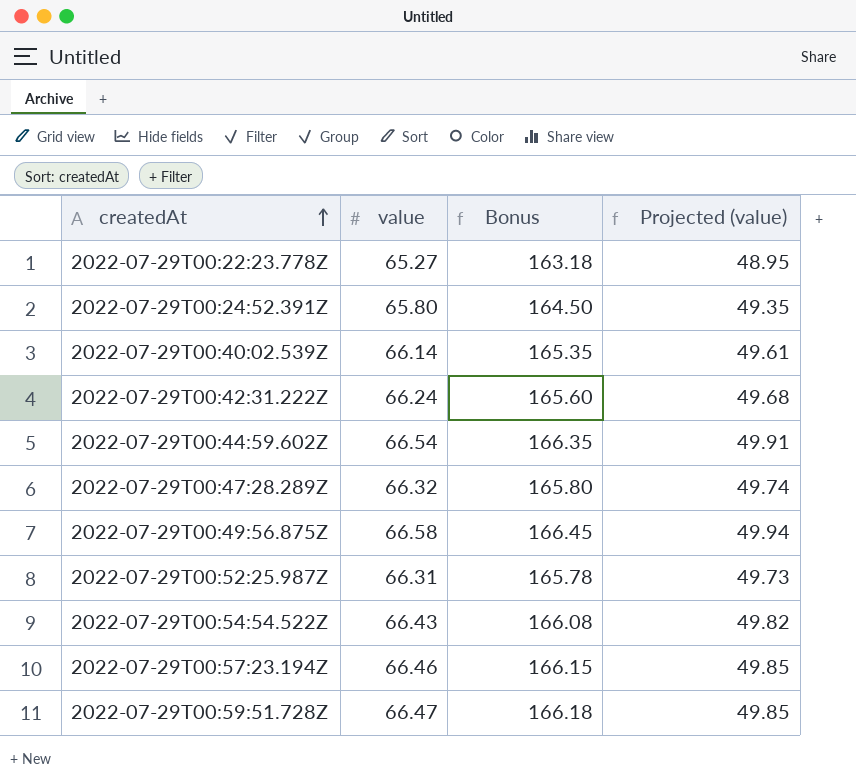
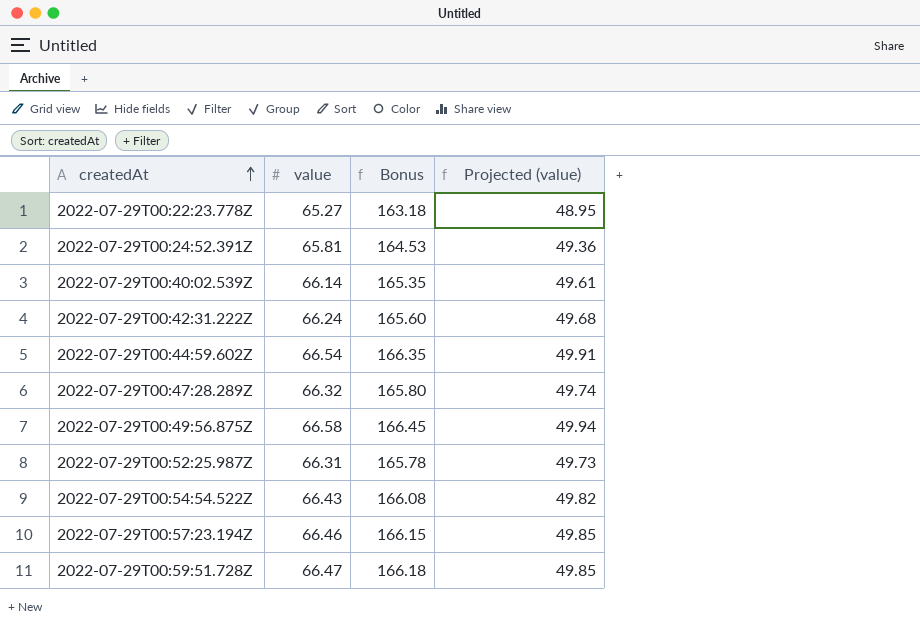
2022-07-29T00:24:52.391Z | value: 65.80 -> 65.81
2022-07-29T00:24:52.391Z | Bonus: 164.50 -> 164.53
2022-07-29T00:24:52.391Z | Projected (value): 49.35 -> 49.36

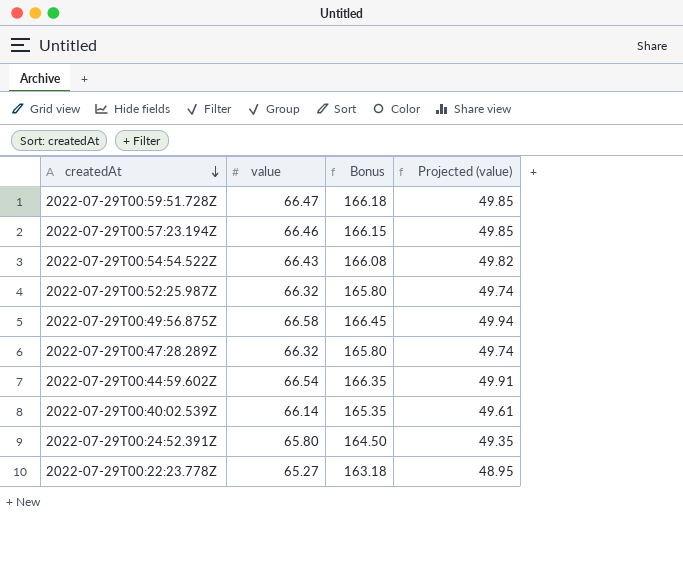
row order: createdAt ascending -> createdAt descending
row 2022-07-29T00:42:31.222Z: 66.24 | 165.60 | 49.68 -> none
2022-07-29T00:52:25.987Z | value: 66.31 -> 66.32
2022-07-29T00:52:25.987Z | Bonus: 165.78 -> 165.80
2022-07-29T00:52:25.987Z | Projected (value): 49.73 -> 49.74
2022-07-29T00:24:52.391Z | value: 65.81 -> 65.80
2022-07-29T00:24:52.391Z | Bonus: 164.53 -> 164.50
2022-07-29T00:24:52.391Z | Projected (value): 49.36 -> 49.35

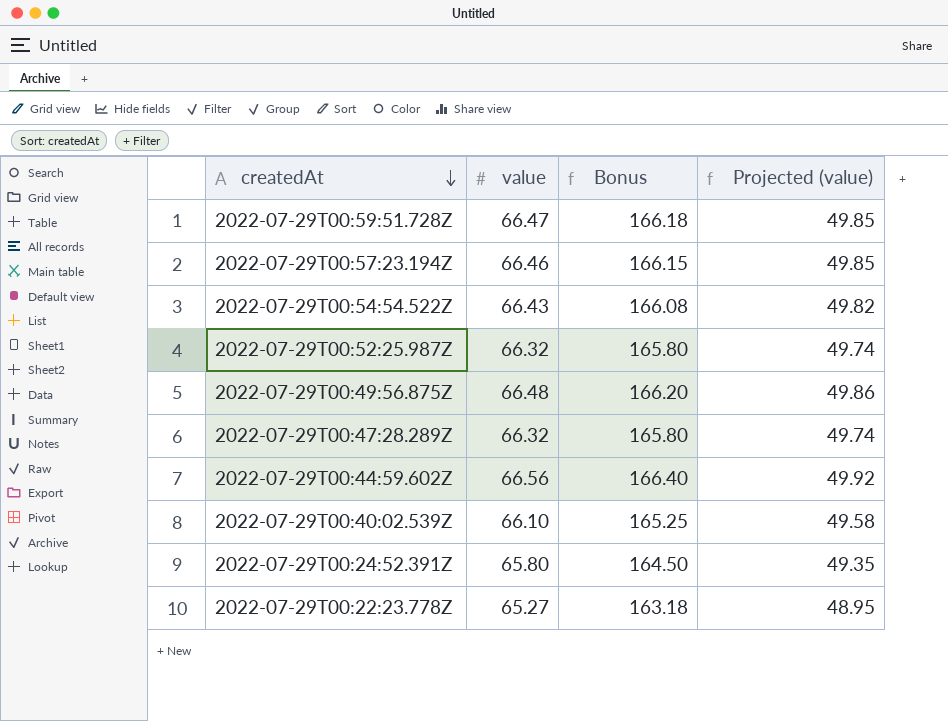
2022-07-29T00:49:56.875Z | value: 66.58 -> 66.48
2022-07-29T00:49:56.875Z | Bonus: 166.45 -> 166.20
2022-07-29T00:49:56.875Z | Projected (value): 49.94 -> 49.86
2022-07-29T00:44:59.602Z | value: 66.54 -> 66.56
2022-07-29T00:44:59.602Z | Bonus: 166.35 -> 166.40
2022-07-29T00:44:59.602Z | Projected (value): 49.91 -> 49.92
2022-07-29T00:40:02.539Z | value: 66.14 -> 66.10
2022-07-29T00:40:02.539Z | Bonus: 165.35 -> 165.25
2022-07-29T00:40:02.539Z | Projected (value): 49.61 -> 49.58

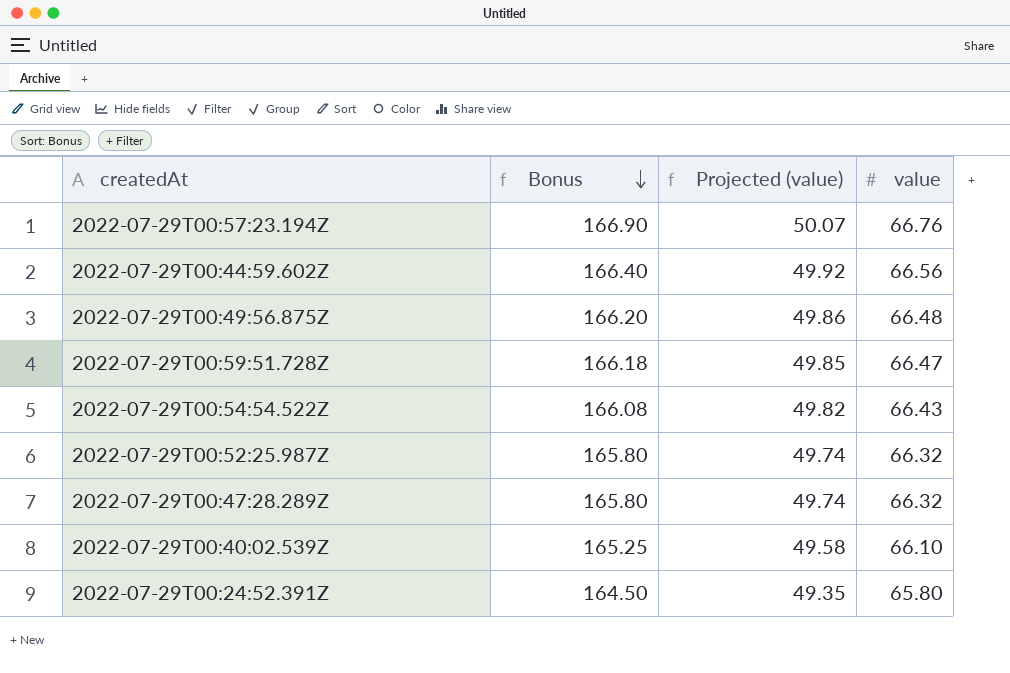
row order: createdAt descending -> Bonus descending
column value | position: 2 -> 4
row 2022-07-29T00:22:23.778Z: 65.27 | 163.18 | 48.95 -> none
2022-07-29T00:57:23.194Z | Bonus: 166.15 -> 166.90
2022-07-29T00:57:23.194Z | Projected (value): 49.85 -> 50.07
2022-07-29T00:57:23.194Z | value: 66.46 -> 66.76

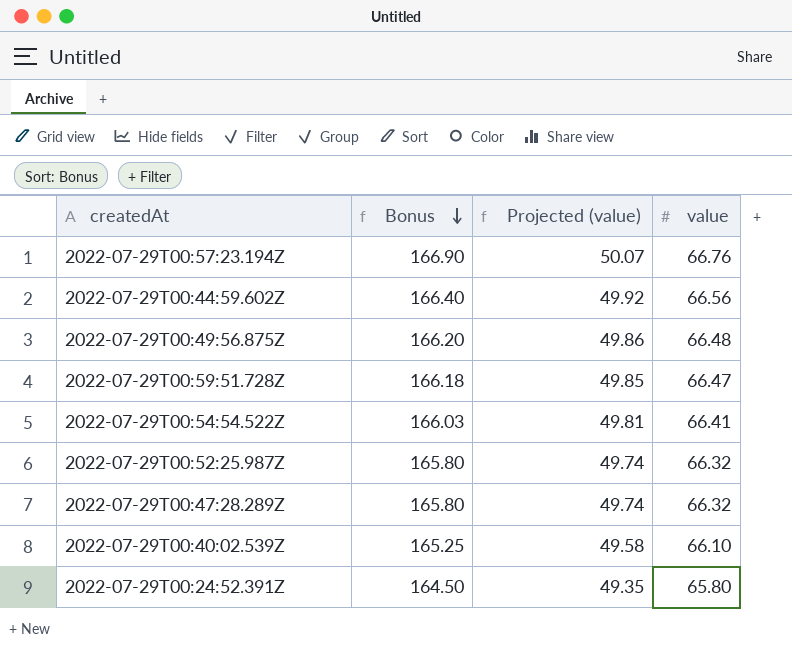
2022-07-29T00:54:54.522Z | Bonus: 166.08 -> 166.03
2022-07-29T00:54:54.522Z | Projected (value): 49.82 -> 49.81
2022-07-29T00:54:54.522Z | value: 66.43 -> 66.41

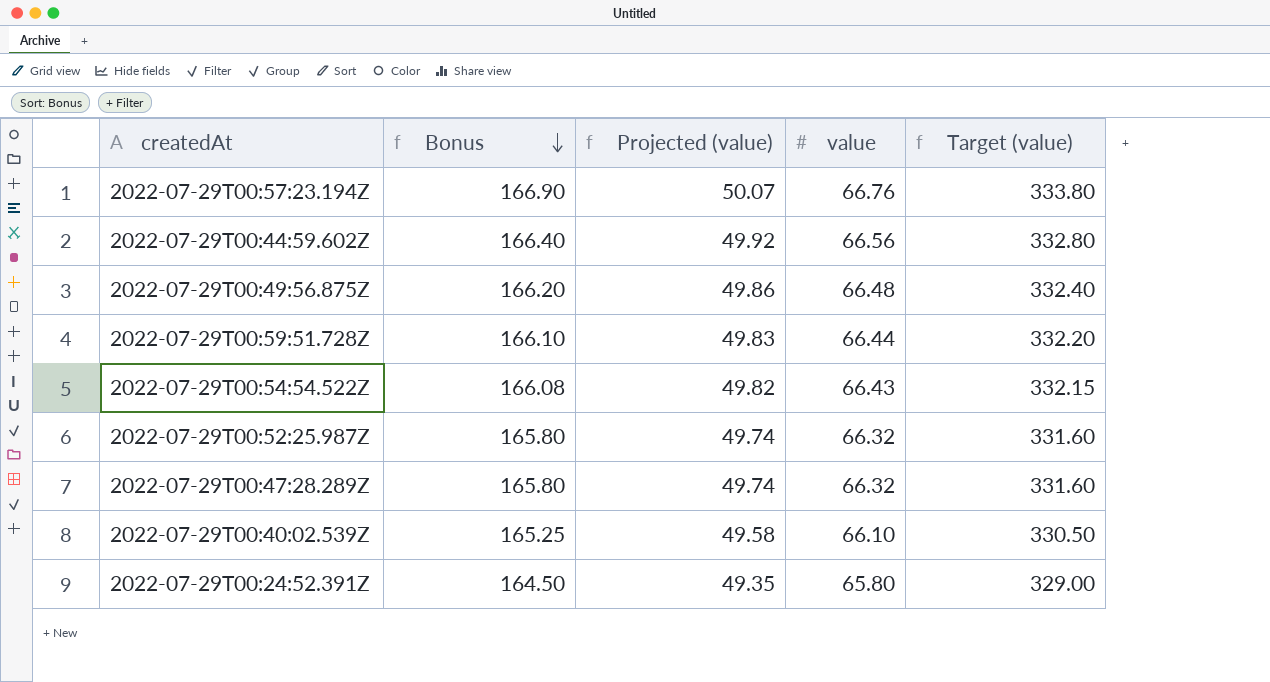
column Target (value) | formula: none -> [value] * 5
2022-07-29T00:59:51.728Z | Bonus: 166.18 -> 166.10
2022-07-29T00:59:51.728Z | Projected (value): 49.85 -> 49.83
2022-07-29T00:59:51.728Z | value: 66.47 -> 66.44
2022-07-29T00:54:54.522Z | Bonus: 166.03 -> 166.08
2022-07-29T00:54:54.522Z | Projected (value): 49.81 -> 49.82
2022-07-29T00:54:54.522Z | value: 66.41 -> 66.43

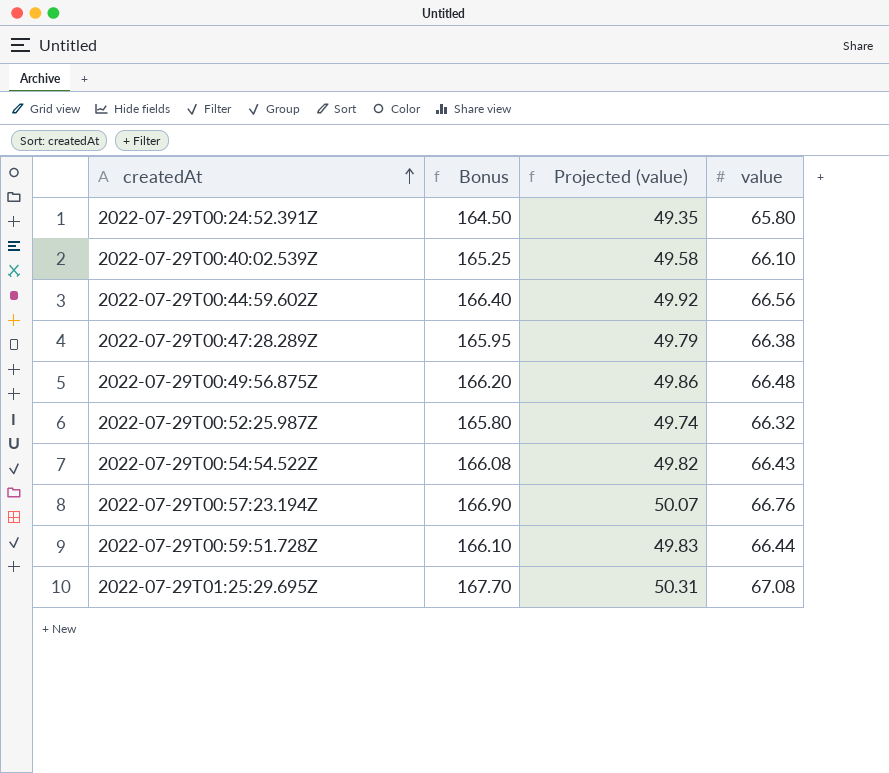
row order: Bonus descending -> createdAt ascending
column Target (value) | formula: [value] * 5 -> none
2022-07-29T00:47:28.289Z | Bonus: 165.80 -> 165.95
2022-07-29T00:47:28.289Z | Projected (value): 49.74 -> 49.79
2022-07-29T00:47:28.289Z | value: 66.32 -> 66.38
row 2022-07-29T01:25:29.695Z: none -> 167.70 | 50.31 | 67.08

